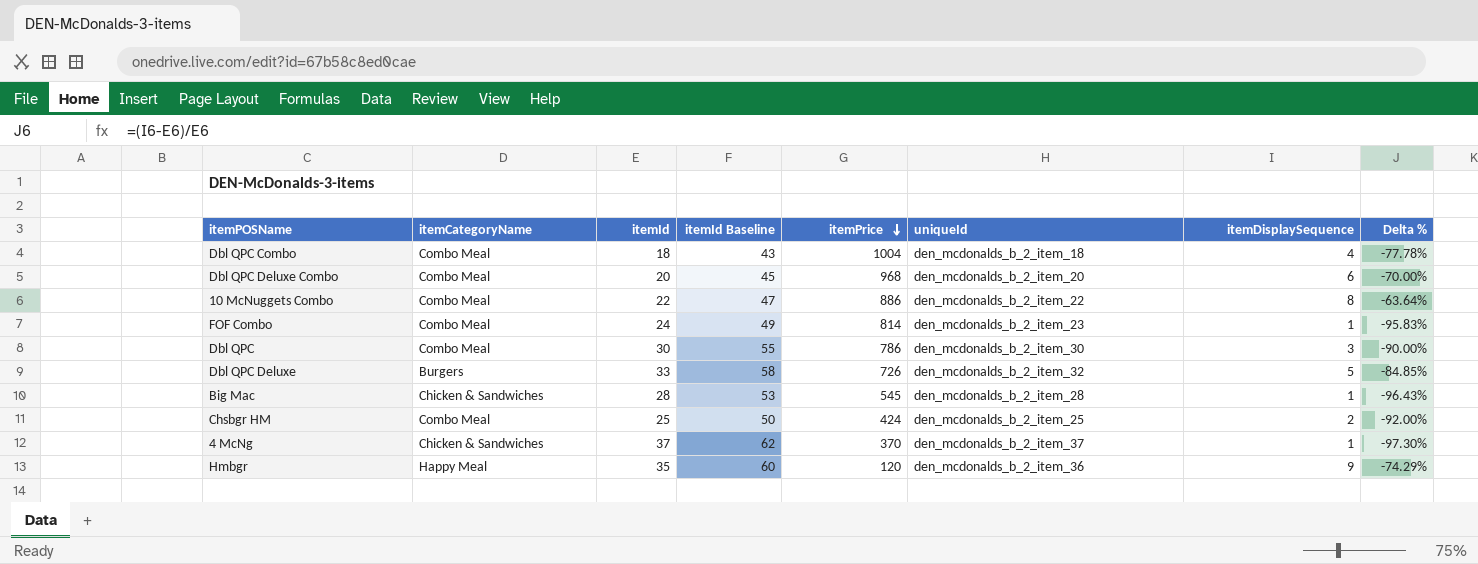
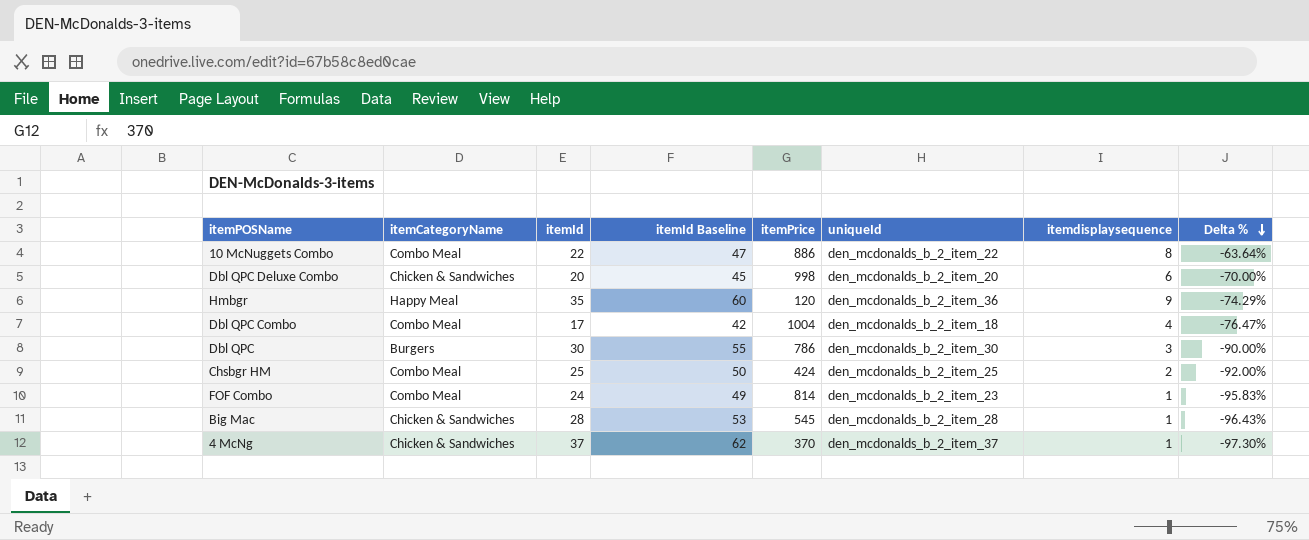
row order: itemPrice descending -> Delta % descending
column name: itemDisplaySequence -> itemdisplaysequence
row Dbl QPC Deluxe: Burgers | 33 | 58 | 726 | den_mcdonalds_b_2_item_32 | 5 | -84.85% -> none
Dbl QPC Deluxe Combo | itemCategoryName: Combo Meal -> Chicken & Sandwiches
Dbl QPC Deluxe Combo | itemPrice: 968 -> 998
Dbl QPC Combo | itemId: 18 -> 17
Dbl QPC Combo | itemId Baseline: 43 -> 42
Dbl QPC Combo | Delta %: -77.78% -> -76.47%
Dbl QPC | itemCategoryName: Combo Meal -> Burgers

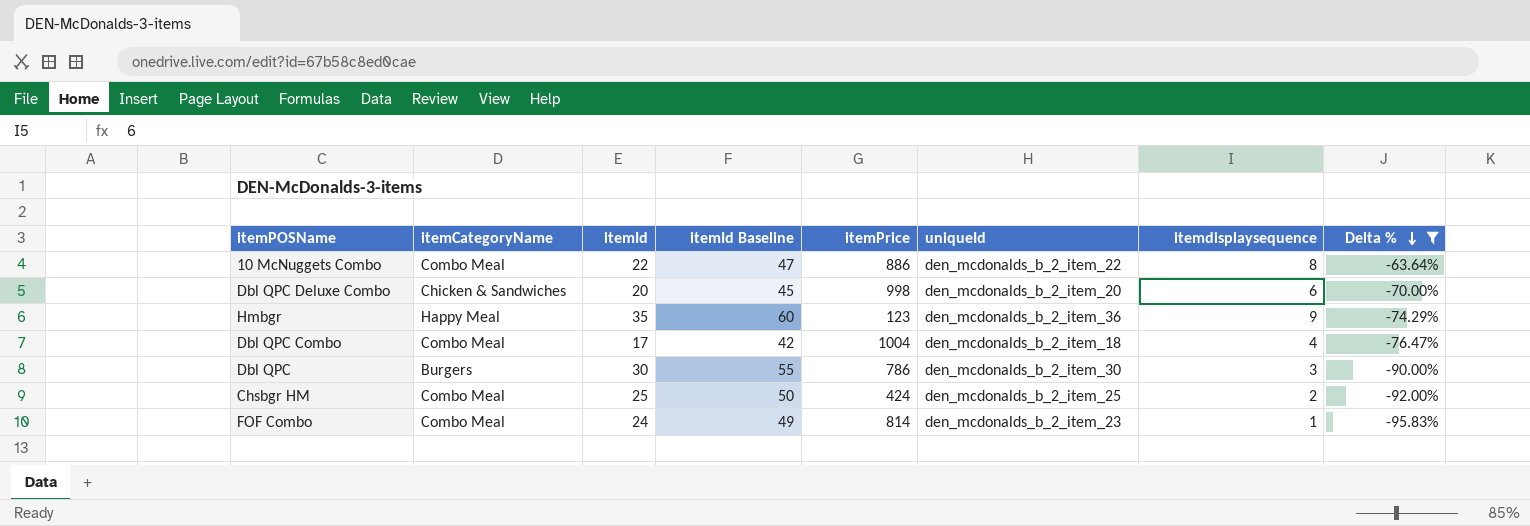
filter: none -> Delta % >= -95.83%
Hmbgr | itemPrice: 120 -> 123

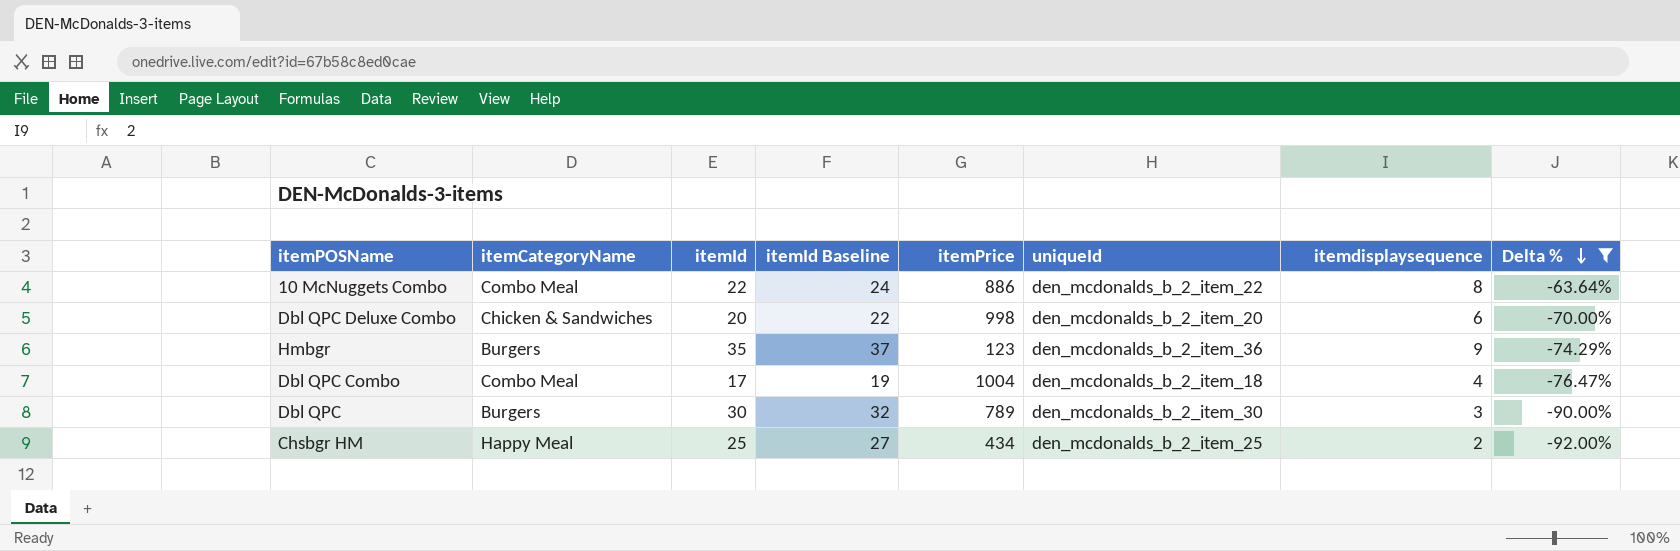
column itemId Baseline | formula: [itemId] + 25 -> [itemId] + 2
row FOF Combo: Combo Meal | 24 | 49 | 814 | den_mcdonalds_b_2_item_23 | 1 | -95.83% -> none
Hmbgr | itemCategoryName: Happy Meal -> Burgers
Dbl QPC | itemPrice: 786 -> 789
Chsbgr HM | itemCategoryName: Combo Meal -> Happy Meal
Chsbgr HM | itemPrice: 424 -> 434

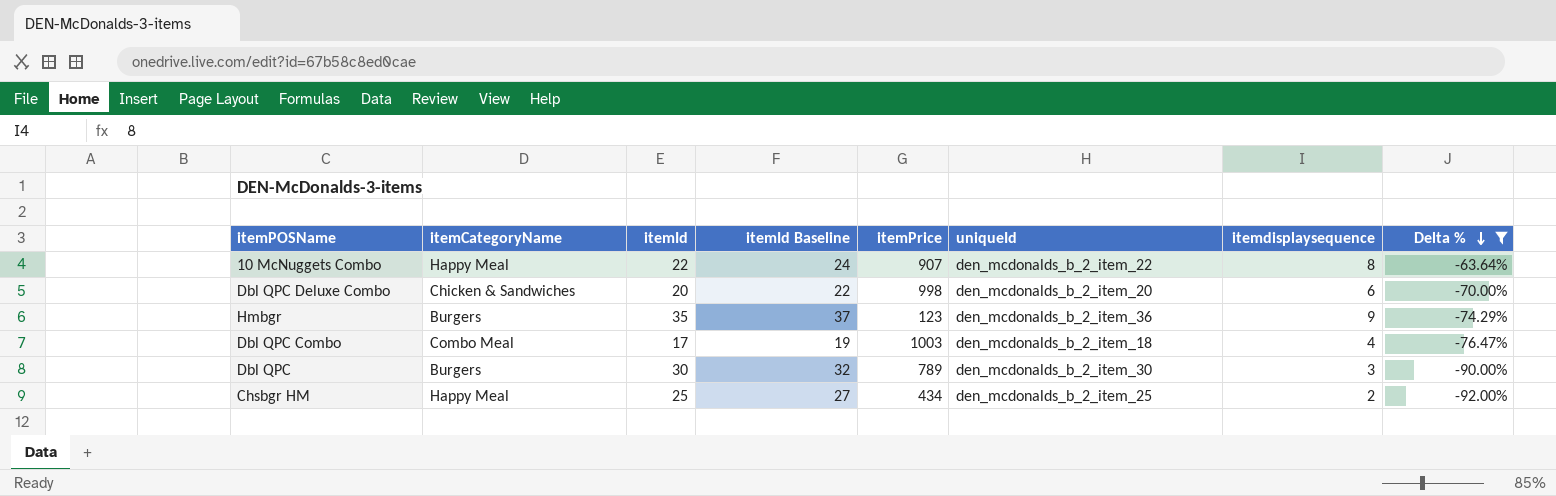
10 McNuggets Combo | itemCategoryName: Combo Meal -> Happy Meal
10 McNuggets Combo | itemPrice: 886 -> 907
Dbl QPC Combo | itemPrice: 1004 -> 1003

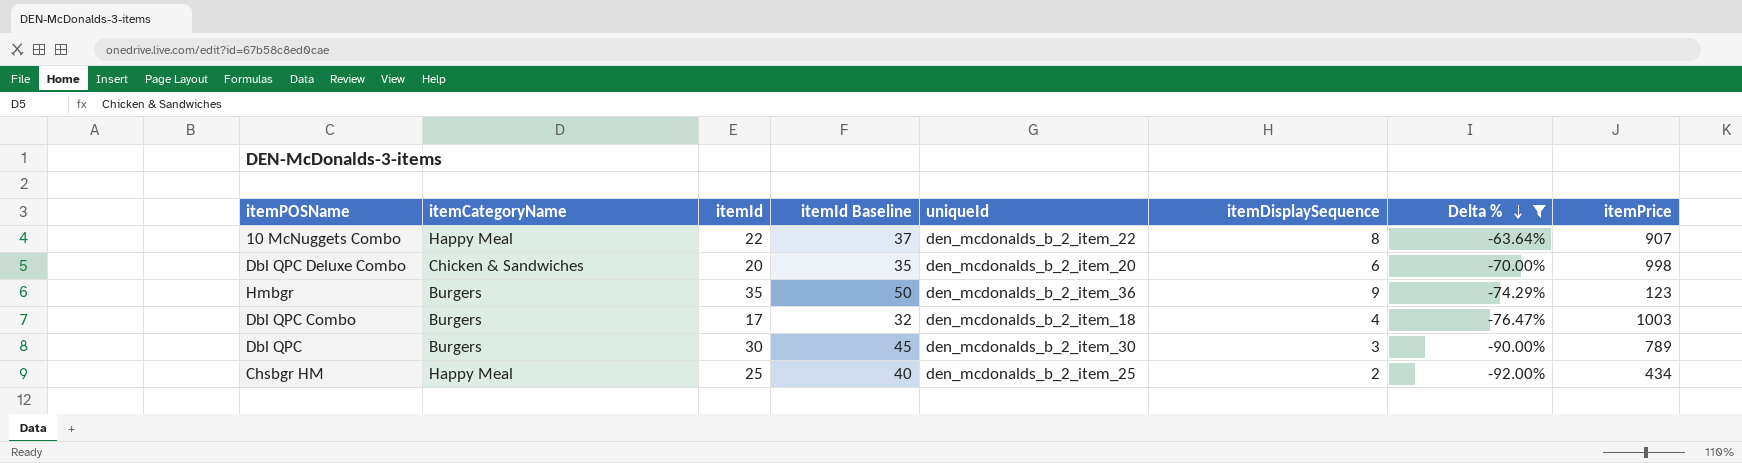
column itemId Baseline | formula: [itemId] + 2 -> [itemId] + 15
column name: itemdisplaysequence -> itemDisplaySequence
column itemPrice | position: 5 -> 8
Dbl QPC Combo | itemCategoryName: Combo Meal -> Burgers

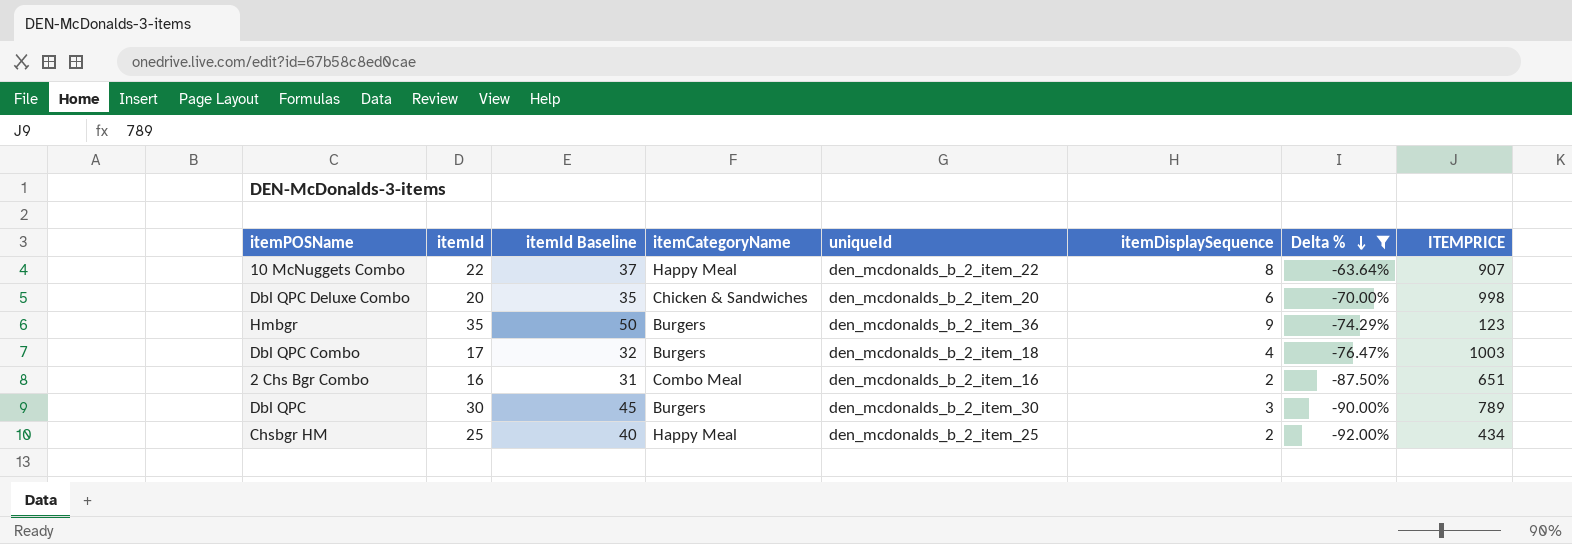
column itemCategoryName | position: 2 -> 4
column name: itemPrice -> ITEMPRICE
row 2 Chs Bgr Combo: none -> 16 | 31 | Combo Meal | den_mcdonalds_b_2_item_16 | 2 | -87.50% | 651

